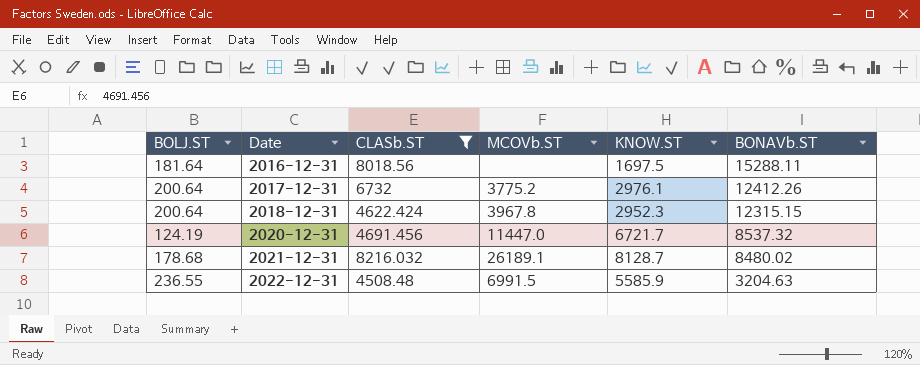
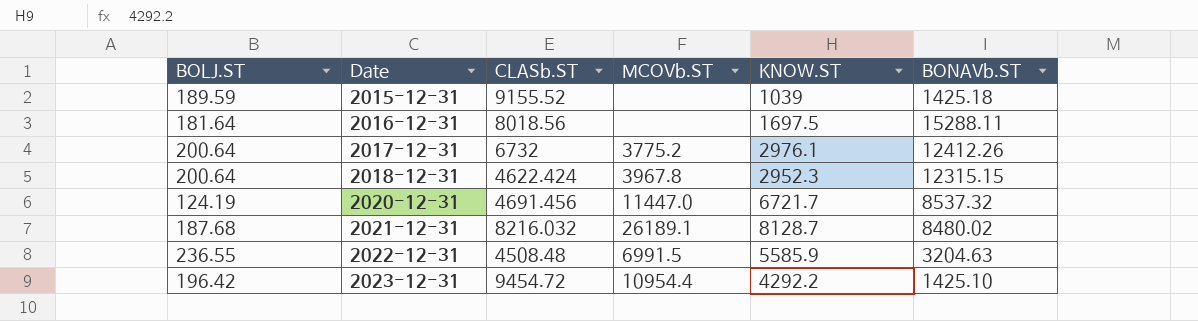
filter: CLASb.ST <= 8216.032 -> none
2021-12-31 | BOLJ.ST: 178.68 -> 187.68

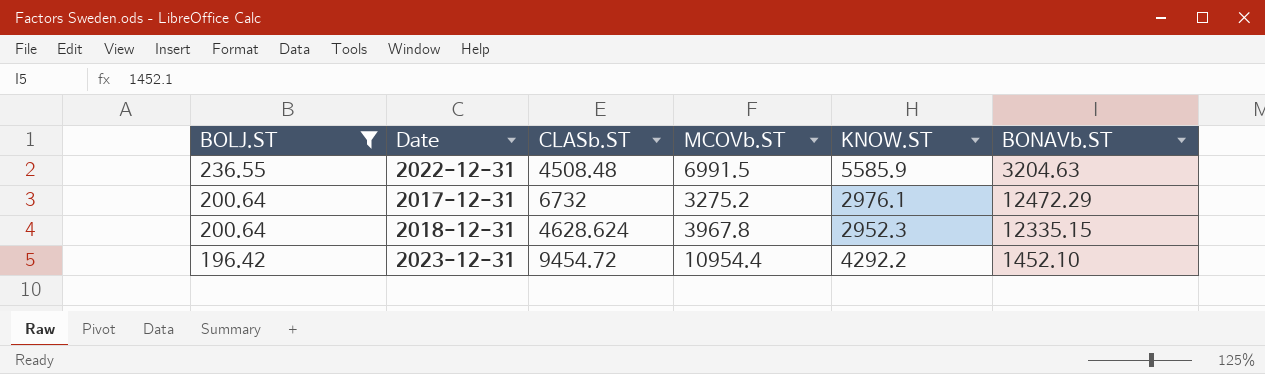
filter: none -> BOLJ.ST >= 196.42
row order: Date ascending -> BOLJ.ST descending
2017-12-31 | MCOVb.ST: 3775.2 -> 3275.2
2017-12-31 | BONAVb.ST: 12412.26 -> 12472.29
2018-12-31 | CLASb.ST: 4622.424 -> 4628.624
2018-12-31 | BONAVb.ST: 12315.15 -> 12335.15
2023-12-31 | BONAVb.ST: 1425.10 -> 1452.10

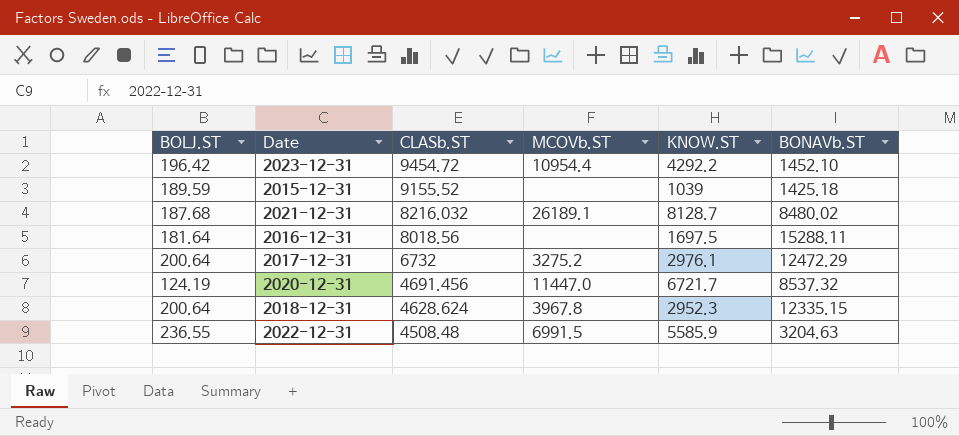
filter: BOLJ.ST >= 196.42 -> none
row order: BOLJ.ST descending -> CLASb.ST descending

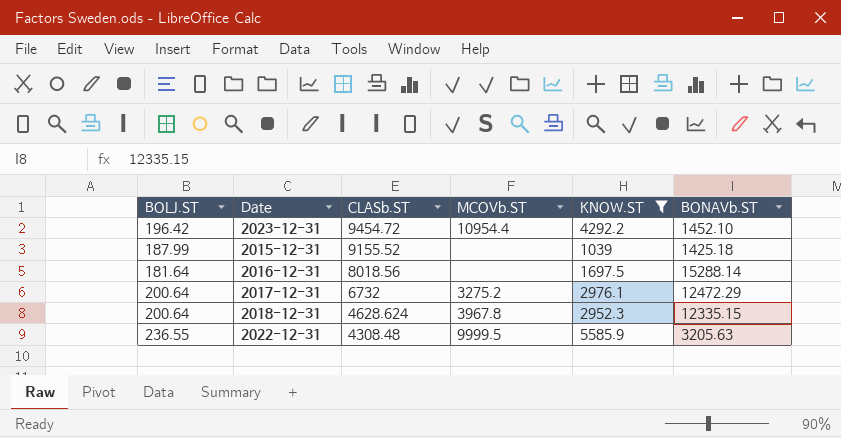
filter: none -> KNOW.ST <= 5585.9
2015-12-31 | BOLJ.ST: 189.59 -> 187.99
2016-12-31 | BONAVb.ST: 15288.11 -> 15288.14
2022-12-31 | CLASb.ST: 4508.48 -> 4308.48
2022-12-31 | MCOVb.ST: 6991.5 -> 9999.5
2022-12-31 | BONAVb.ST: 3204.63 -> 3205.63

